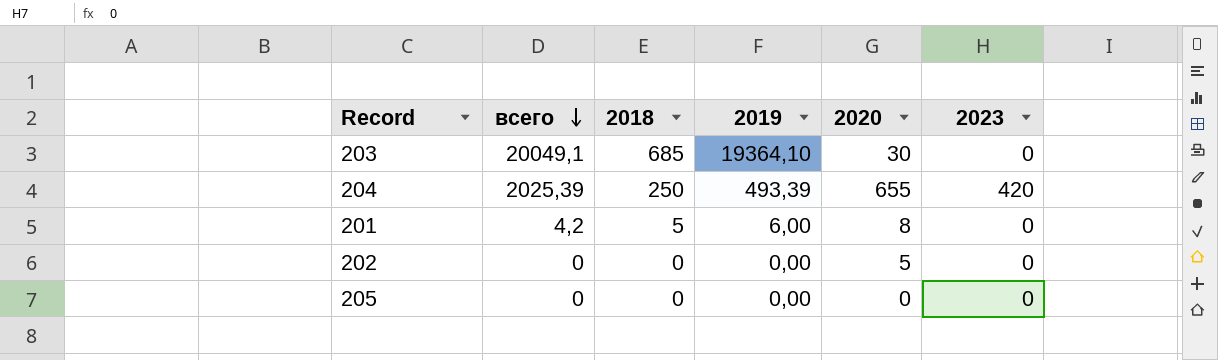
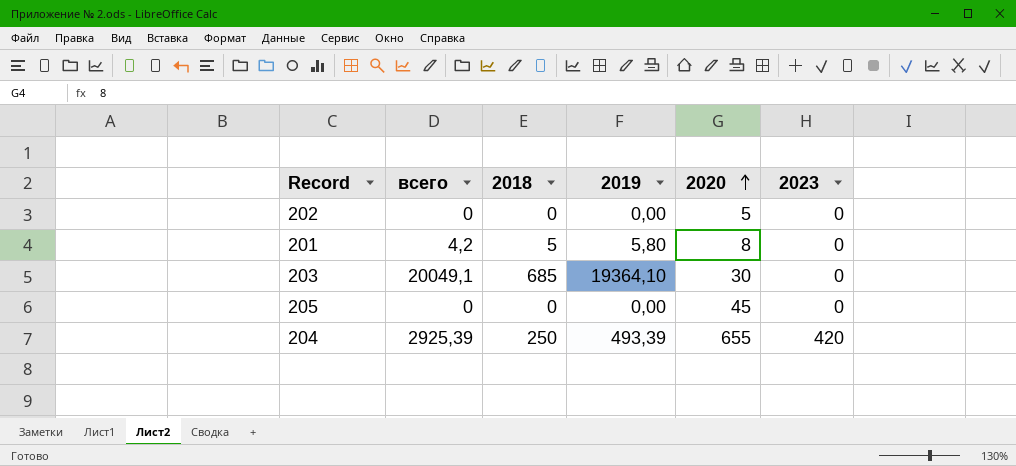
row order: всего descending -> 2020 ascending
201 | 2019: 6,00 -> 5,80
205 | 2020: 0 -> 45
204 | всего: 2025,39 -> 2925,39

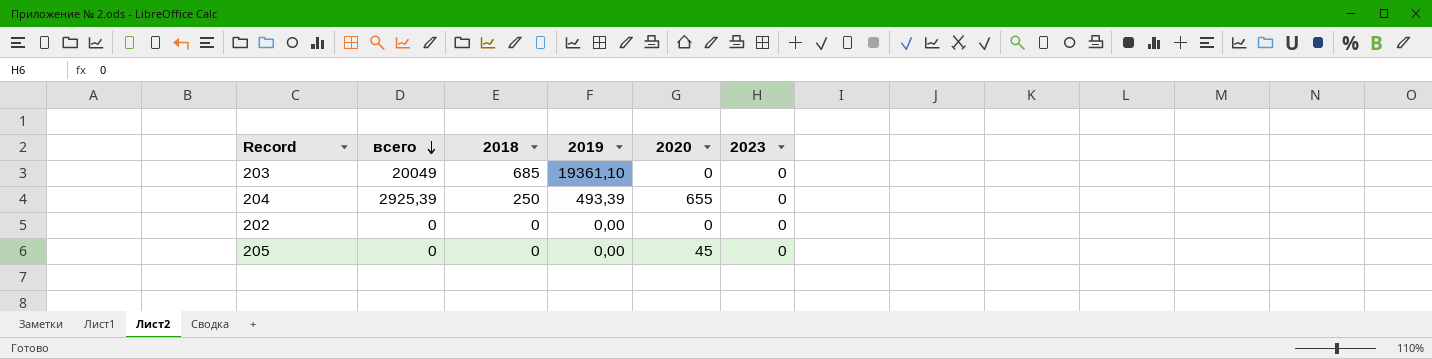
row order: 2020 ascending -> всего descending
row 201: 4,2 | 5 | 5,80 | 8 | 0 -> none
203 | всего: 20049,1 -> 20049
203 | 2019: 19364,10 -> 19361,10
203 | 2020: 30 -> 0
204 | 2023: 420 -> 0
202 | 2020: 5 -> 0

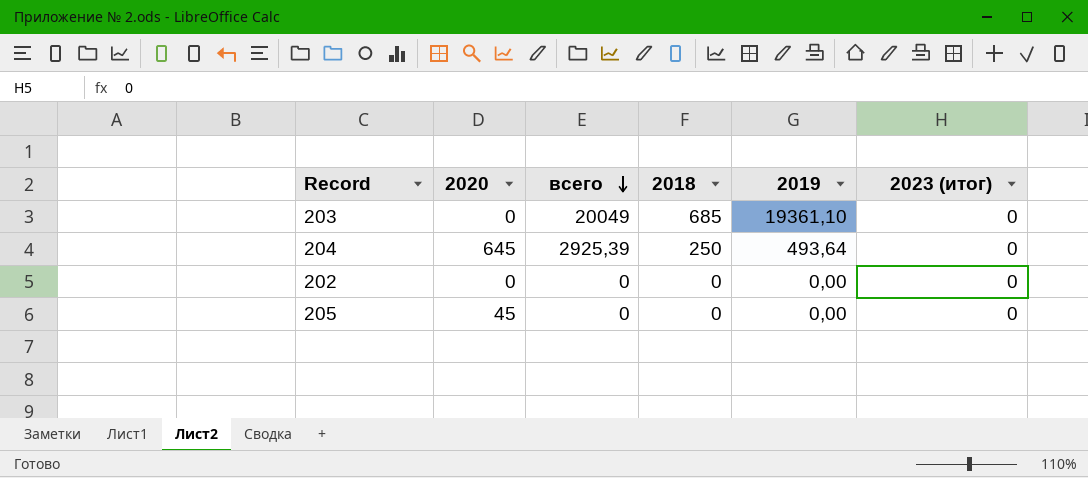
column 2020 | position: 5 -> 2
column name: 2023 -> 2023 (итог)
204 | 2020: 655 -> 645
204 | 2019: 493,39 -> 493,64

